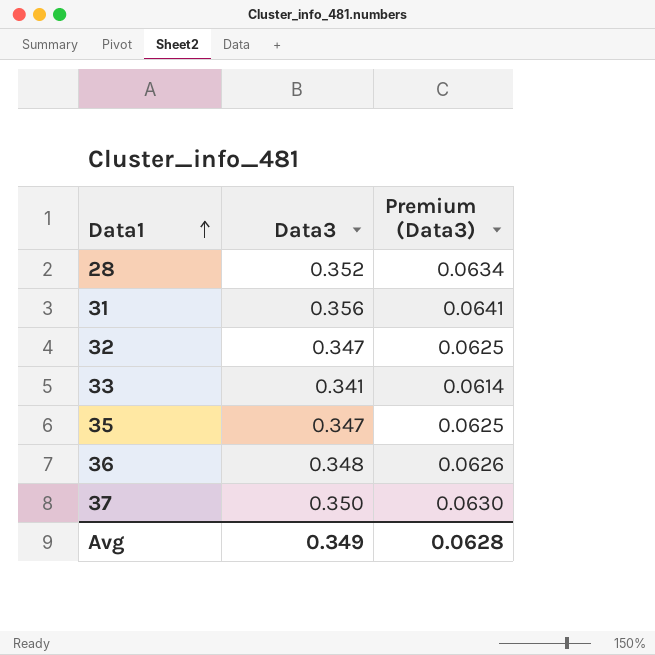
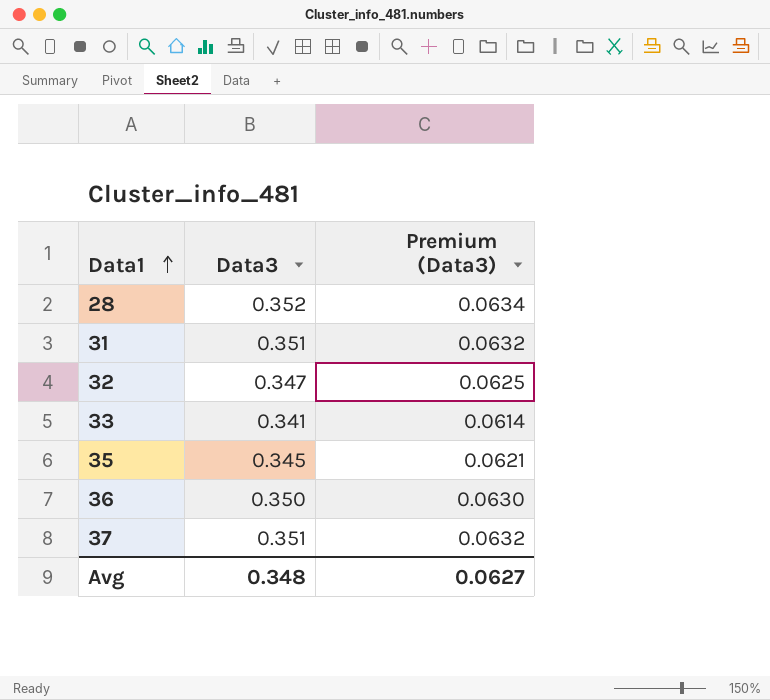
31 | Data3: 0.356 -> 0.351
31 | Premium (Data3): 0.0641 -> 0.0632
35 | Data3: 0.347 -> 0.345
35 | Premium (Data3): 0.0625 -> 0.0621
36 | Data3: 0.348 -> 0.350
36 | Premium (Data3): 0.0626 -> 0.0630
37 | Data3: 0.350 -> 0.351
37 | Premium (Data3): 0.0630 -> 0.0632
Avg | Data3: 0.349 -> 0.348
Avg | Premium (Data3): 0.0628 -> 0.0627

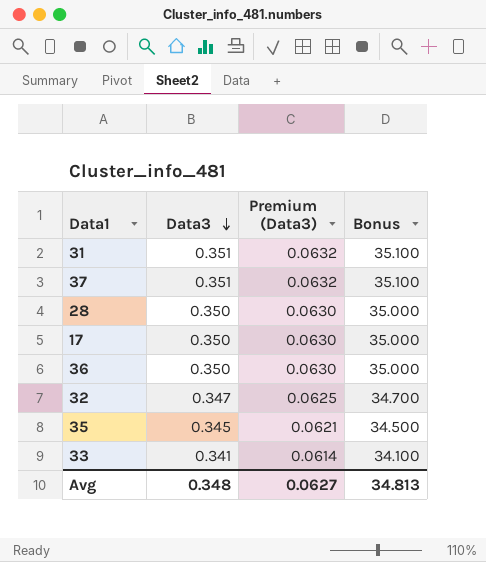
row order: Data1 ascending -> Data3 descending
column Bonus | formula: none -> [Data3] * 100
28 | Data3: 0.352 -> 0.350
28 | Premium (Data3): 0.0634 -> 0.0630
row 17: none -> 0.350 | 0.0630 | 35.000

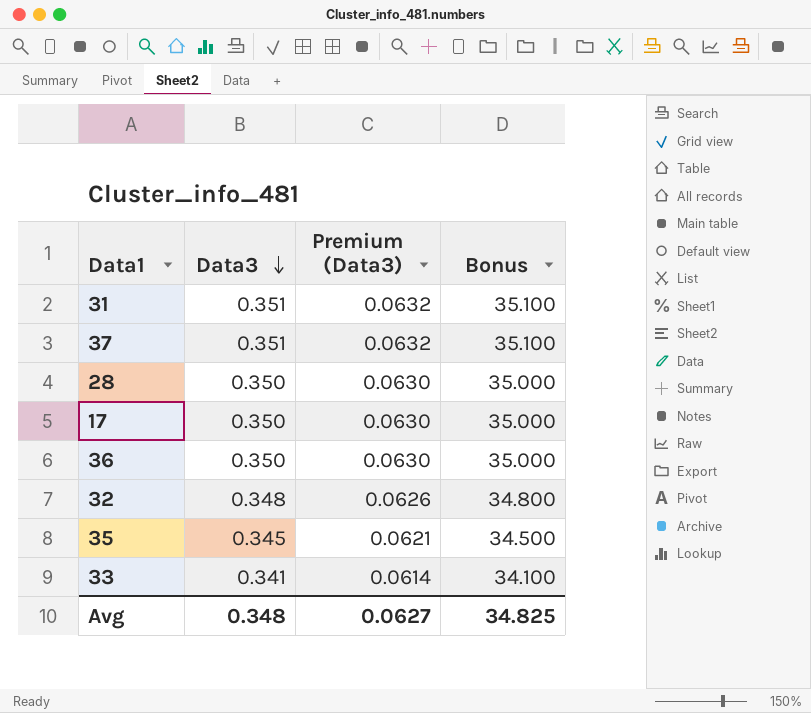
32 | Data3: 0.347 -> 0.348
32 | Premium (Data3): 0.0625 -> 0.0626
32 | Bonus: 34.700 -> 34.800
Avg | Bonus: 34.813 -> 34.825

